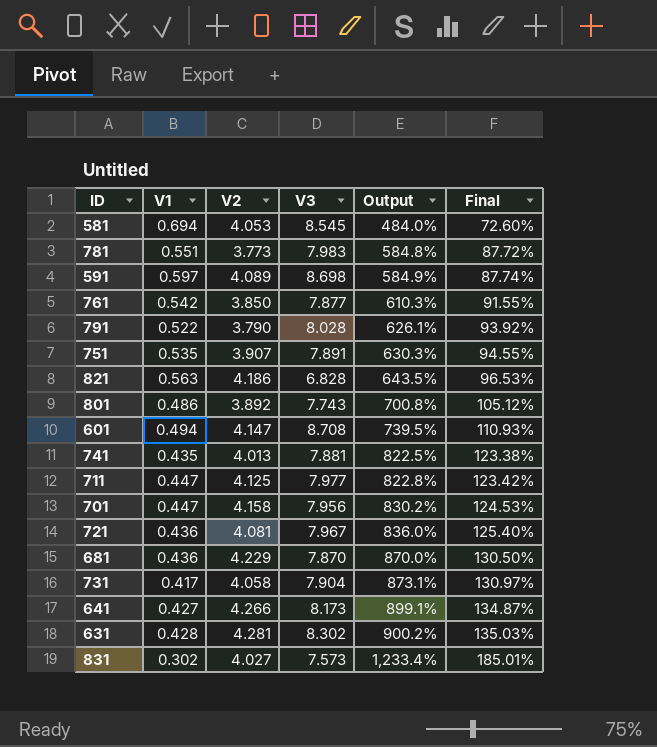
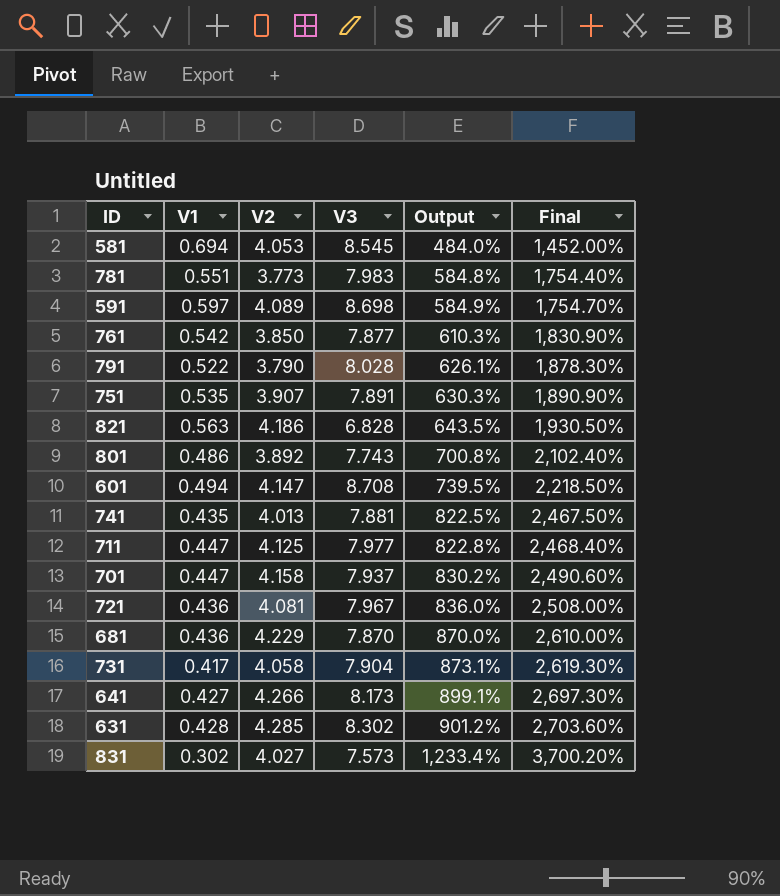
column Final | formula: [Output] * 0.15 -> [Output] * 3
701 | V3: 7.956 -> 7.937
631 | V2: 4.281 -> 4.285
631 | Output: 900.2% -> 901.2%

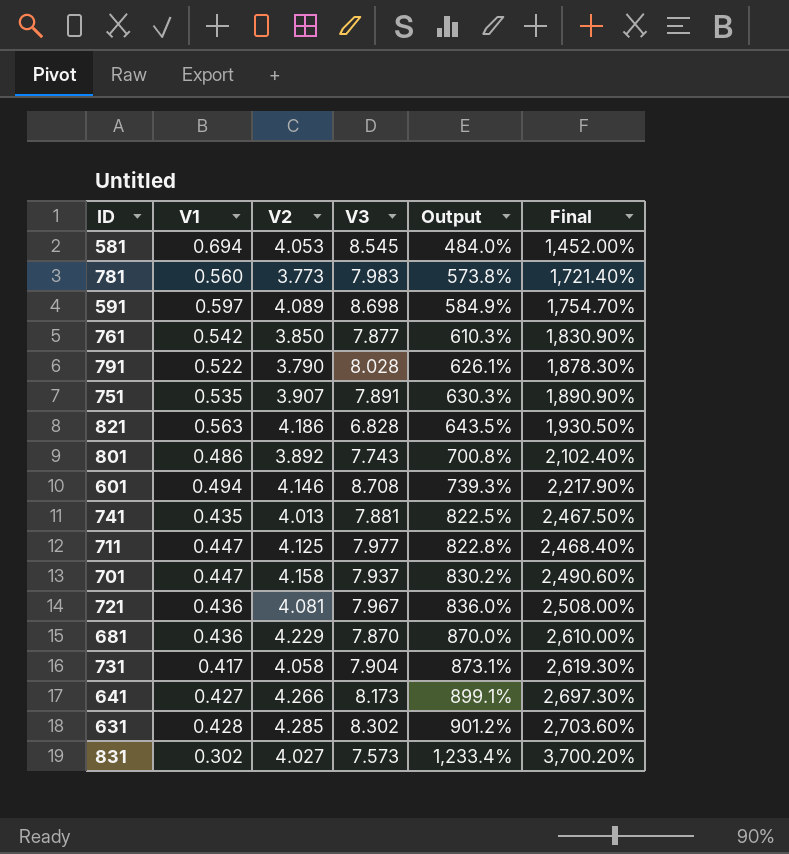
781 | V1: 0.551 -> 0.560
781 | Output: 584.8% -> 573.8%
781 | Final: 1,754.40% -> 1,721.40%
601 | V2: 4.147 -> 4.146
601 | Output: 739.5% -> 739.3%
601 | Final: 2,218.50% -> 2,217.90%

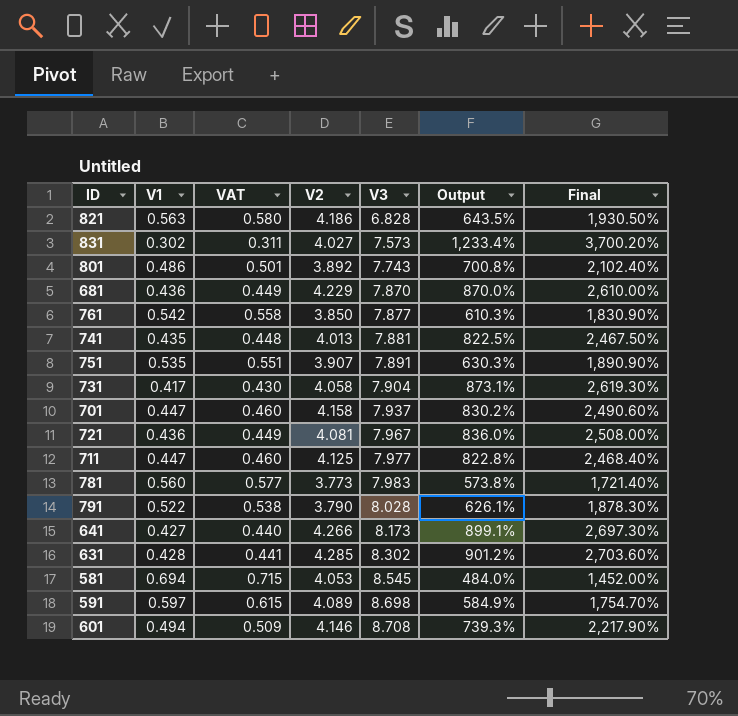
row order: Output ascending -> V3 ascending
column VAT | formula: none -> [V1] * 1.03

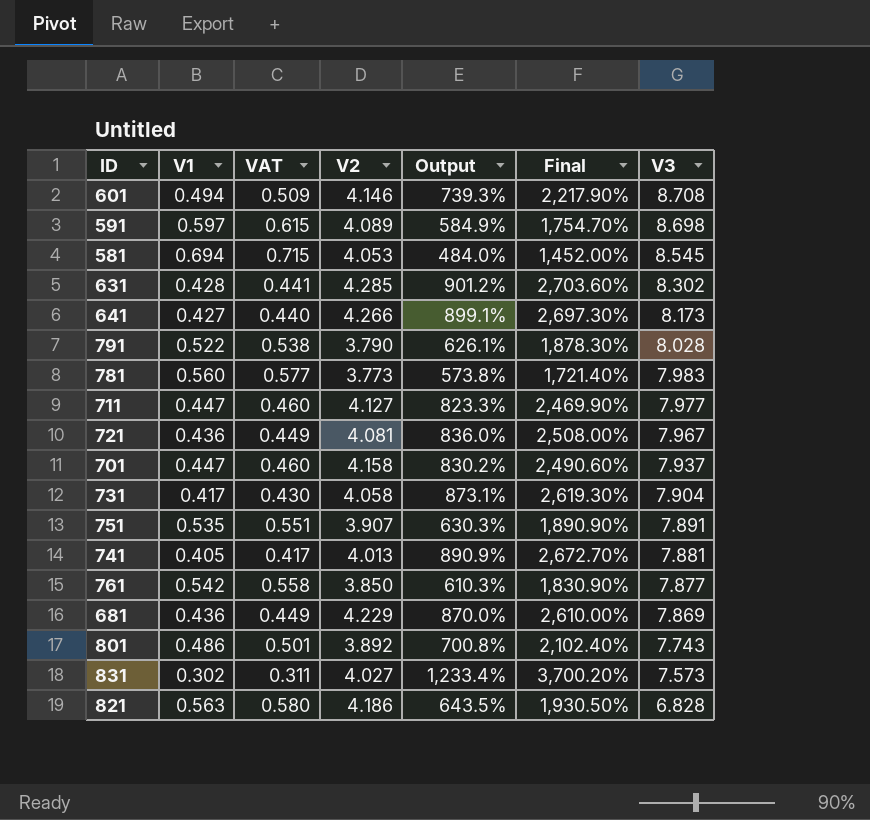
row order: V3 ascending -> V3 descending
column V3 | position: 5 -> 7
711 | V2: 4.125 -> 4.127
711 | Output: 822.8% -> 823.3%
711 | Final: 2,468.40% -> 2,469.90%
741 | V1: 0.435 -> 0.405
741 | VAT: 0.448 -> 0.417
741 | Output: 822.5% -> 890.9%
741 | Final: 2,467.50% -> 2,672.70%
681 | V3: 7.870 -> 7.869

